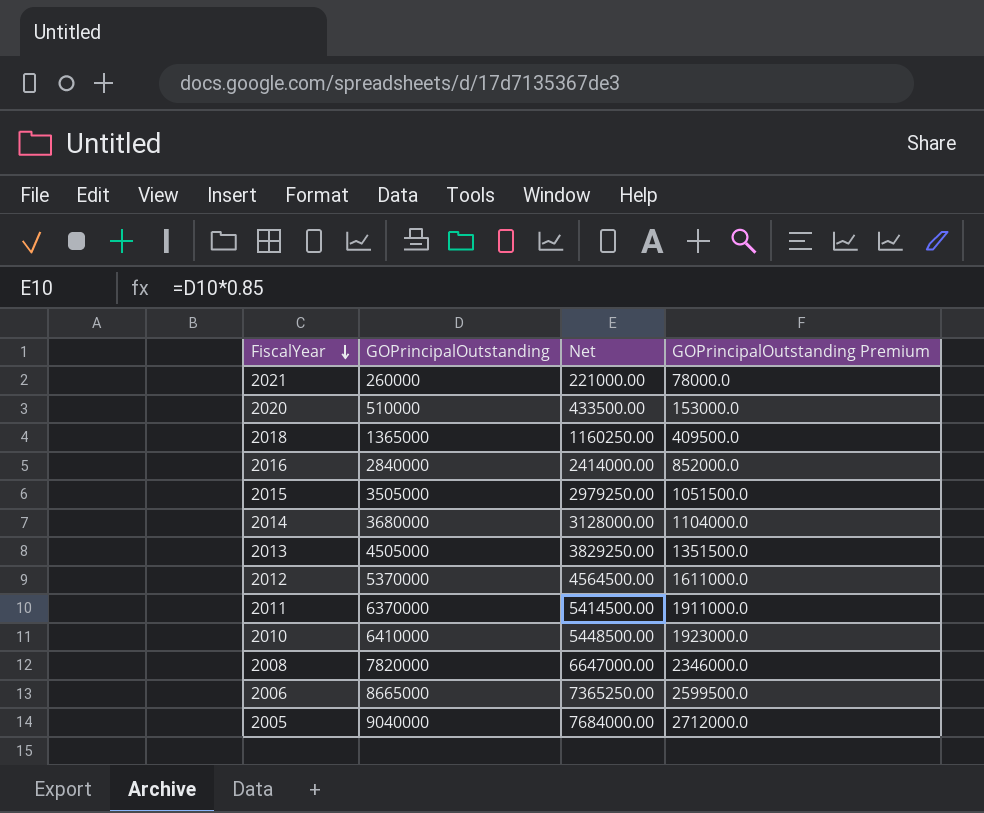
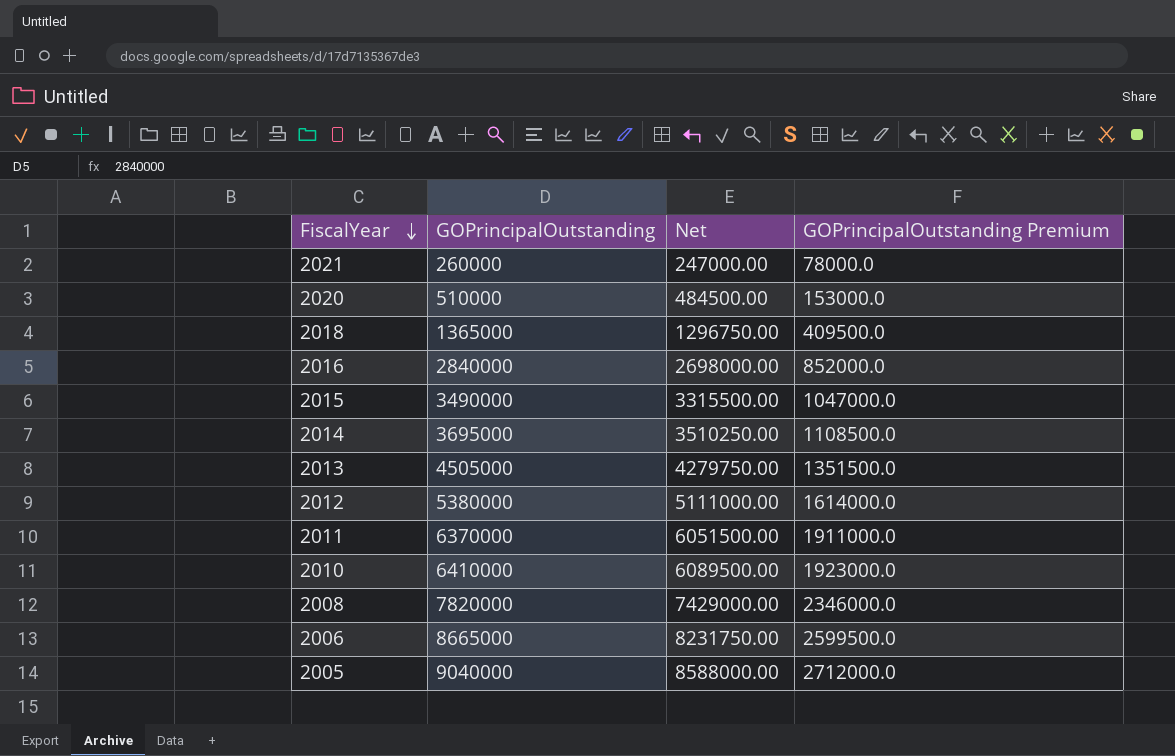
column Net | formula: [GOPrincipalOutstanding] * 0.85 -> [GOPrincipalOutstanding] * 0.95
2015 | GOPrincipalOutstanding: 3505000 -> 3490000
2015 | GOPrincipalOutstanding Premium: 1051500.0 -> 1047000.0
2014 | GOPrincipalOutstanding: 3680000 -> 3695000
2014 | GOPrincipalOutstanding Premium: 1104000.0 -> 1108500.0
2012 | GOPrincipalOutstanding: 5370000 -> 5380000
2012 | GOPrincipalOutstanding Premium: 1611000.0 -> 1614000.0

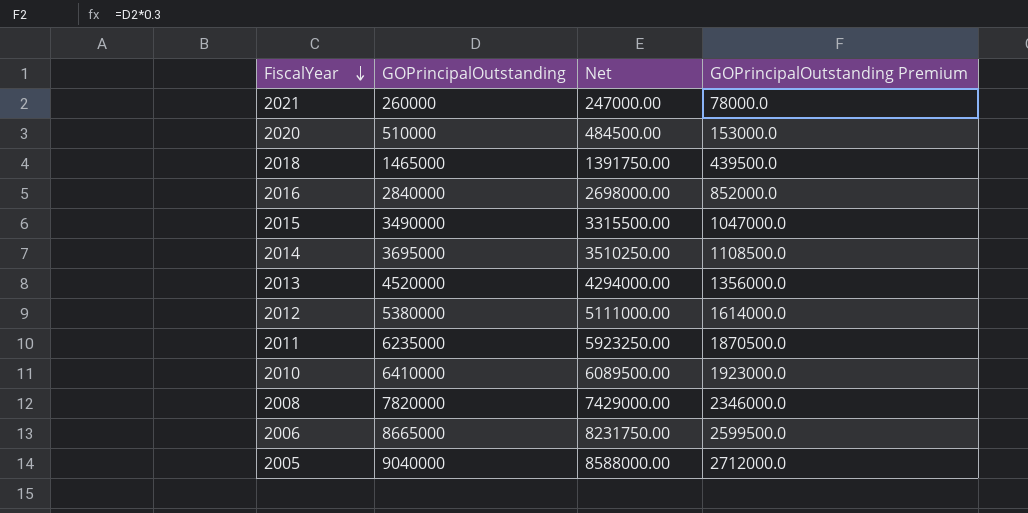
2018 | GOPrincipalOutstanding: 1365000 -> 1465000
2018 | Net: 1296750.00 -> 1391750.00
2018 | GOPrincipalOutstanding Premium: 409500.0 -> 439500.0
2013 | GOPrincipalOutstanding: 4505000 -> 4520000
2013 | Net: 4279750.00 -> 4294000.00
2013 | GOPrincipalOutstanding Premium: 1351500.0 -> 1356000.0
2011 | GOPrincipalOutstanding: 6370000 -> 6235000
2011 | Net: 6051500.00 -> 5923250.00
2011 | GOPrincipalOutstanding Premium: 1911000.0 -> 1870500.0

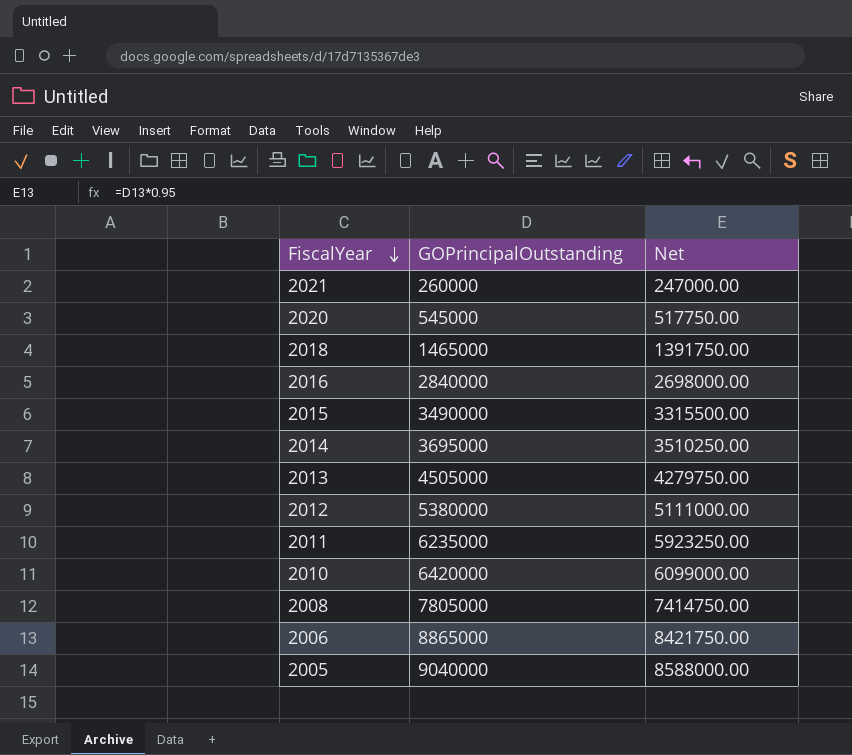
column GOPrincipalOutstanding Premium | formula: [GOPrincipalOutstanding] * 0.3 -> none
2020 | GOPrincipalOutstanding: 510000 -> 545000
2020 | Net: 484500.00 -> 517750.00
2013 | GOPrincipalOutstanding: 4520000 -> 4505000
2013 | Net: 4294000.00 -> 4279750.00
2010 | GOPrincipalOutstanding: 6410000 -> 6420000
2010 | Net: 6089500.00 -> 6099000.00
2008 | GOPrincipalOutstanding: 7820000 -> 7805000
2008 | Net: 7429000.00 -> 7414750.00
2006 | GOPrincipalOutstanding: 8665000 -> 8865000
2006 | Net: 8231750.00 -> 8421750.00

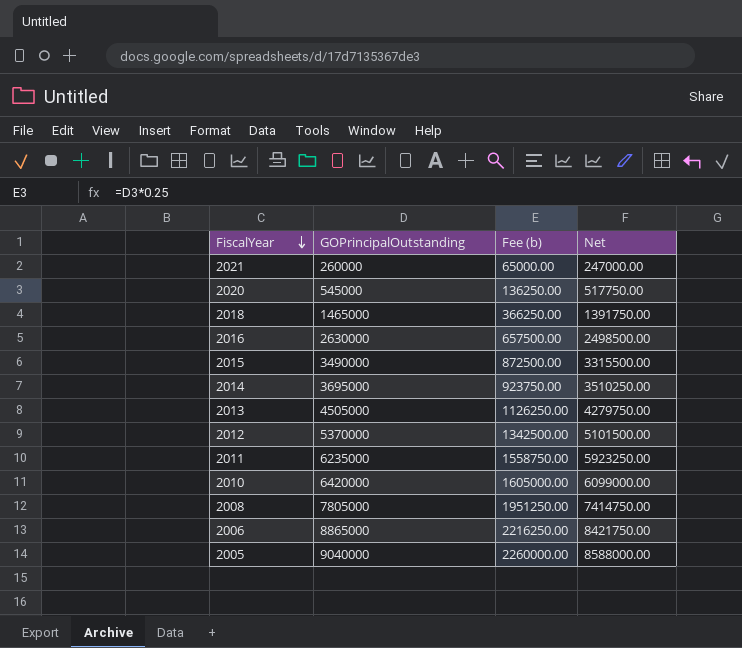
column Fee (b) | formula: none -> [GOPrincipalOutstanding] * 0.25
2016 | GOPrincipalOutstanding: 2840000 -> 2630000
2016 | Net: 2698000.00 -> 2498500.00
2012 | GOPrincipalOutstanding: 5380000 -> 5370000
2012 | Net: 5111000.00 -> 5101500.00

